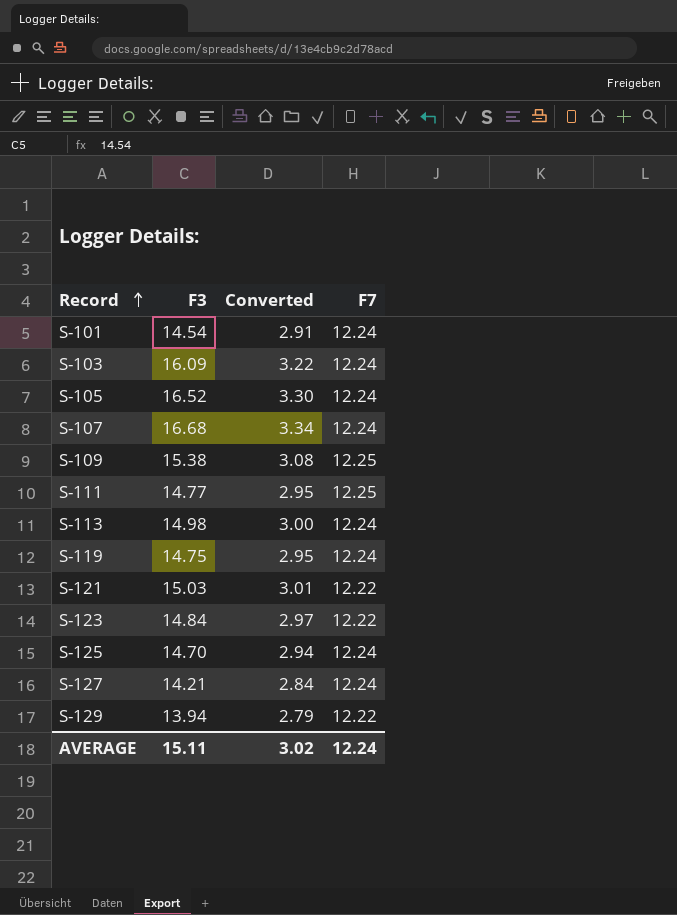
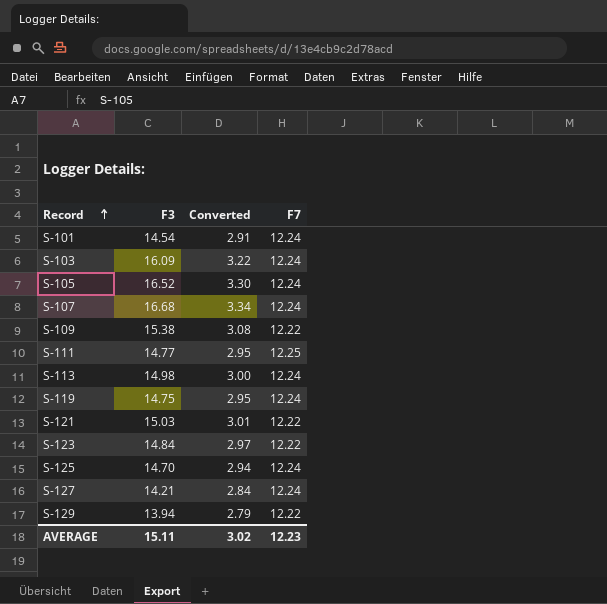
S-109 | F7: 12.25 -> 12.22
AVERAGE | F7: 12.24 -> 12.23

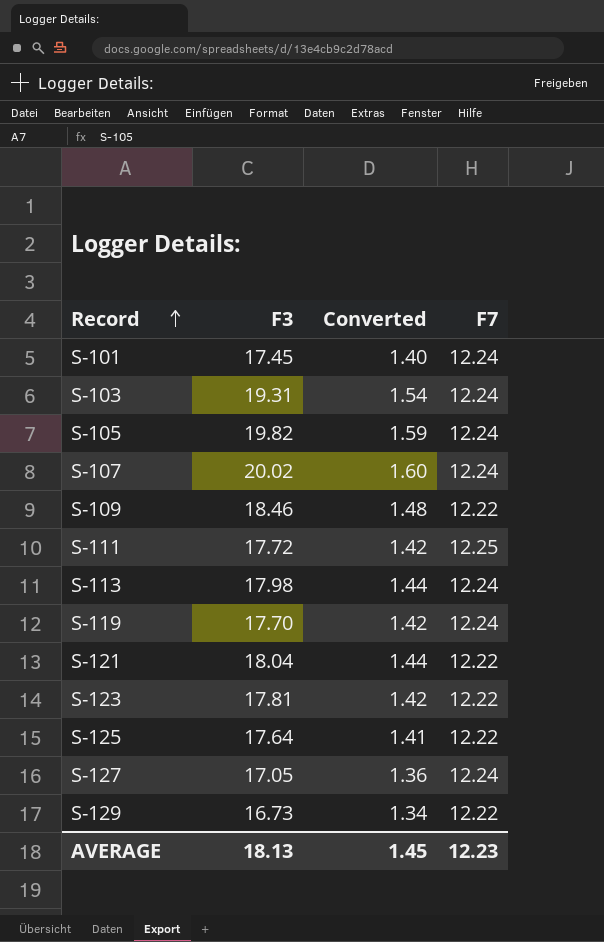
column Converted | formula: [F3] * 0.2 -> [F3] * 0.08
S-101 | F3: 14.54 -> 17.45
S-103 | F3: 16.09 -> 19.31
S-105 | F3: 16.52 -> 19.82
S-107 | F3: 16.68 -> 20.02
S-109 | F3: 15.38 -> 18.46
S-111 | F3: 14.77 -> 17.72
S-113 | F3: 14.98 -> 17.98
S-119 | F3: 14.75 -> 17.70
S-121 | F3: 15.03 -> 18.04
S-123 | F3: 14.84 -> 17.81
S-125 | F3: 14.70 -> 17.64
S-125 | F7: 12.24 -> 12.22
S-127 | F3: 14.21 -> 17.05
S-129 | F3: 13.94 -> 16.73
AVERAGE | F3: 15.11 -> 18.13
AVERAGE | Converted: 3.02 -> 1.45

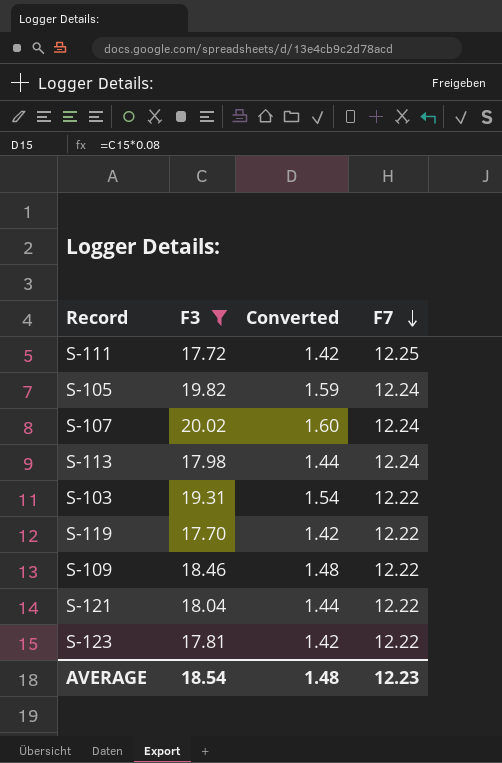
filter: none -> F3 >= 17.70
row order: Record ascending -> F7 descending
S-103 | F7: 12.24 -> 12.22
S-119 | F7: 12.24 -> 12.22
AVERAGE | F3: 18.13 -> 18.54
AVERAGE | Converted: 1.45 -> 1.48

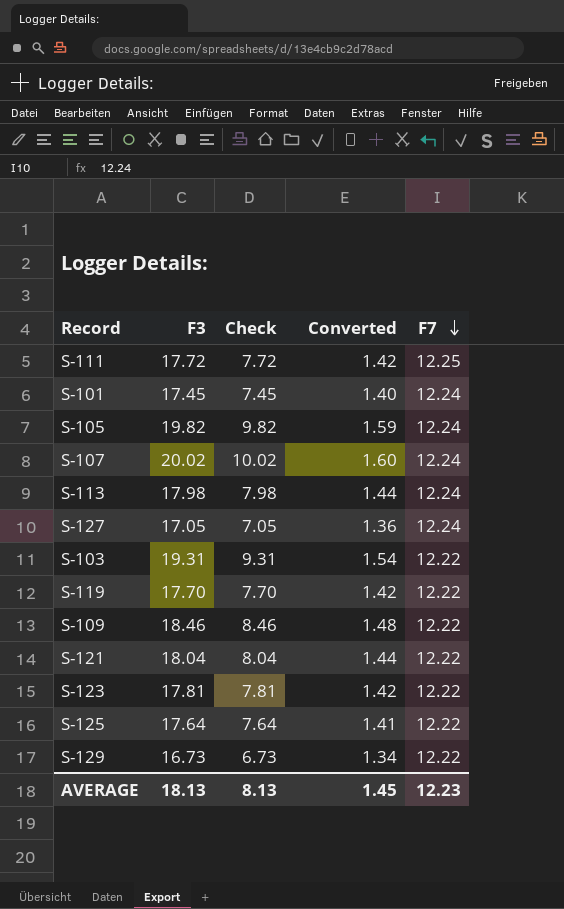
filter: F3 >= 17.70 -> none
column Check | formula: none -> [F3] - 10
AVERAGE | F3: 18.54 -> 18.13
AVERAGE | Converted: 1.48 -> 1.45

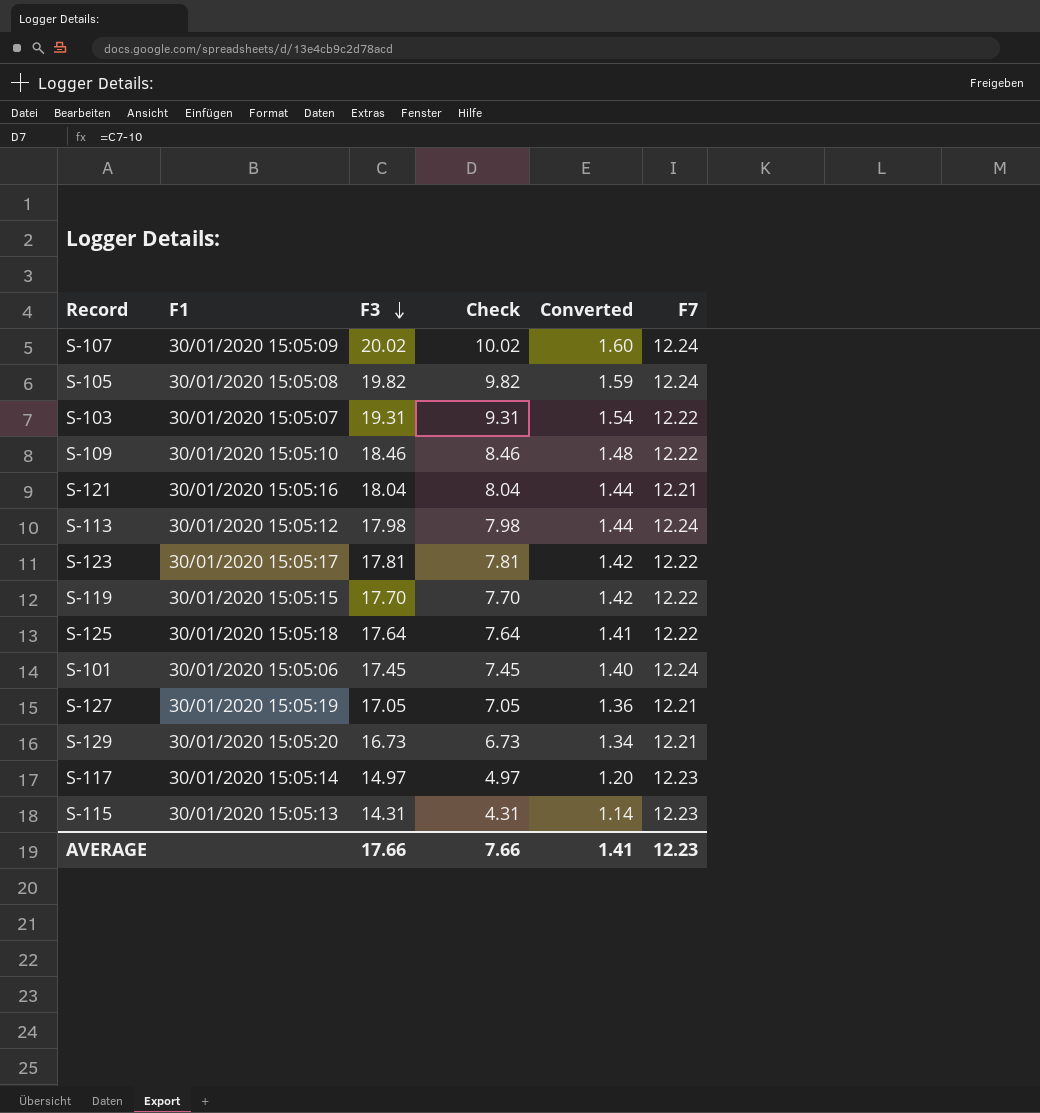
row order: F7 descending -> F3 descending
column F1 | position: none -> 2
row S-111: 17.72 | 7.72 | 1.42 | 12.25 -> none
S-121 | F7: 12.22 -> 12.21
S-127 | F7: 12.24 -> 12.21
S-129 | F7: 12.22 -> 12.21
row S-117: none -> 30/01/2020 15:05:14 | 14.97 | 4.97 | 1.20 | 12.23
row S-115: none -> 30/01/2020 15:05:13 | 14.31 | 4.31 | 1.14 | 12.23
AVERAGE | F3: 18.13 -> 17.66
AVERAGE | Check: 8.13 -> 7.66
AVERAGE | Converted: 1.45 -> 1.41

